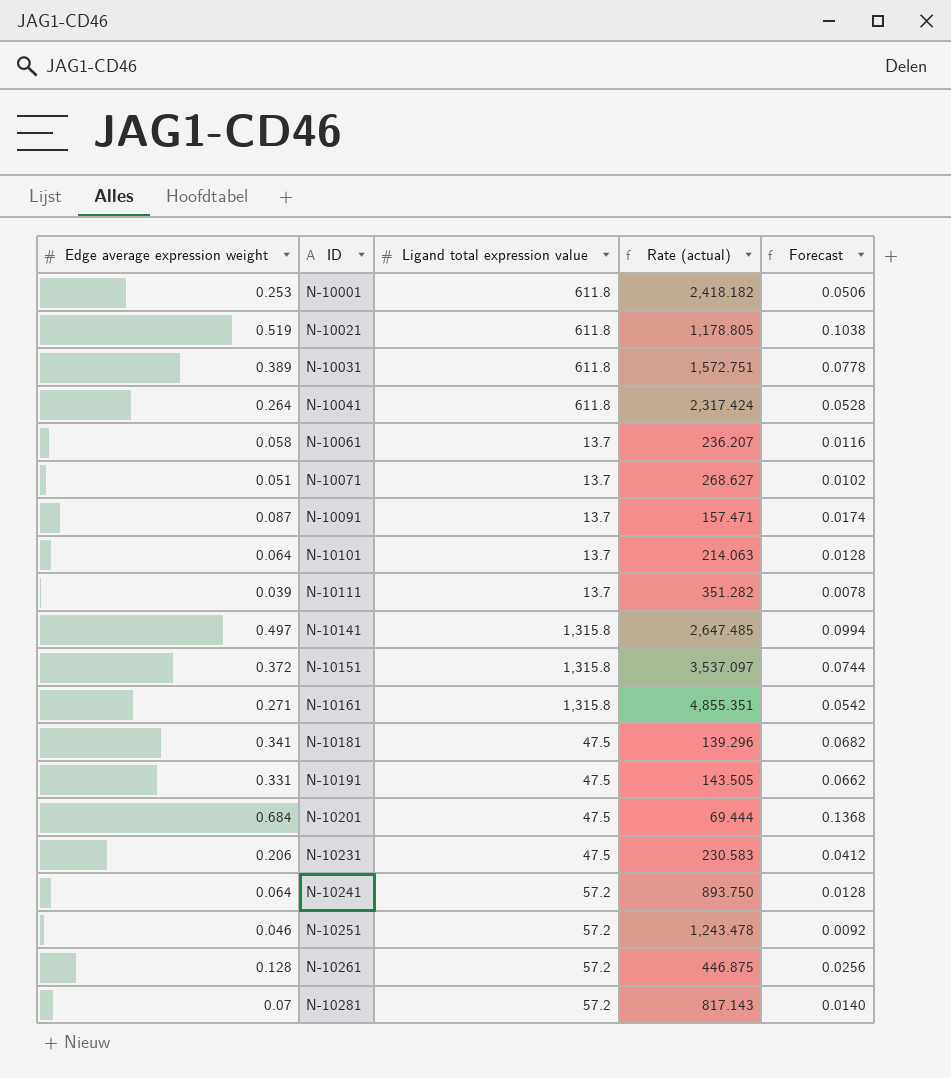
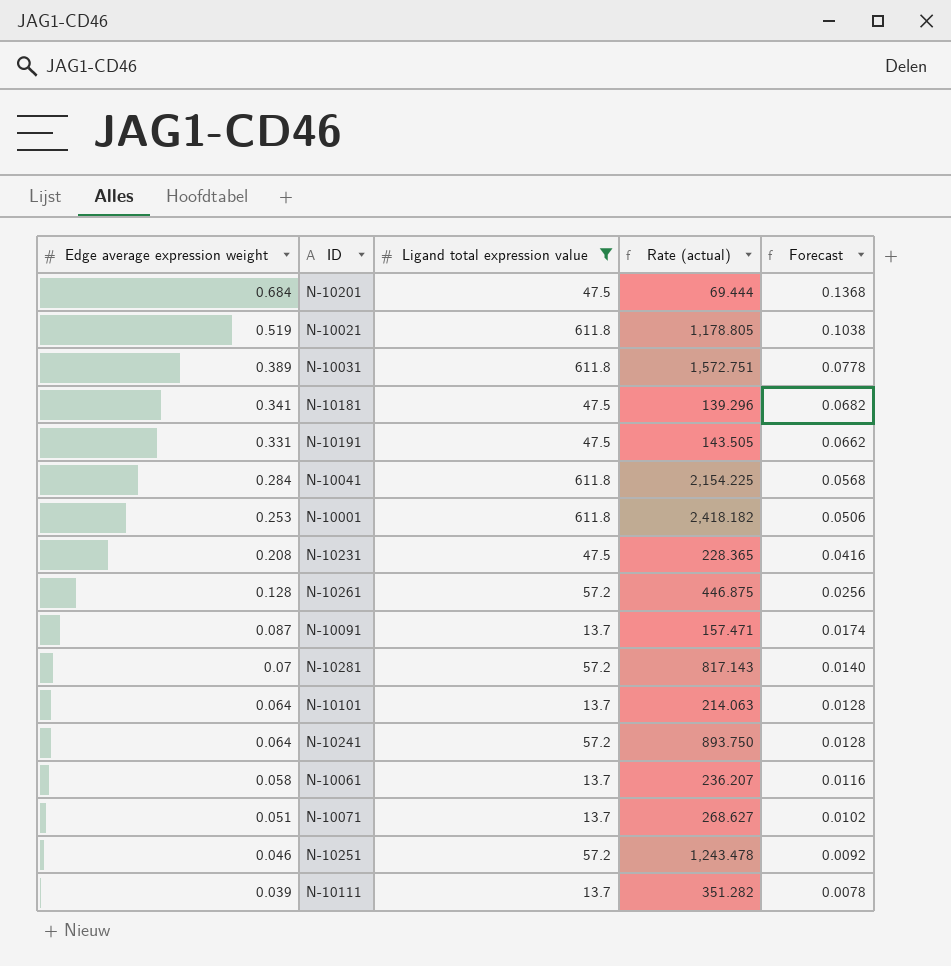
filter: none -> Ligand total expression value != 1,315.8
row order: ID ascending -> Edge average expression weight descending
N-10041 | Edge average expression weight: 0.264 -> 0.284
N-10041 | Rate (actual): 2,317.424 -> 2,154.225
N-10041 | Forecast: 0.0528 -> 0.0568
N-10231 | Edge average expression weight: 0.206 -> 0.208
N-10231 | Rate (actual): 230.583 -> 228.365
N-10231 | Forecast: 0.0412 -> 0.0416

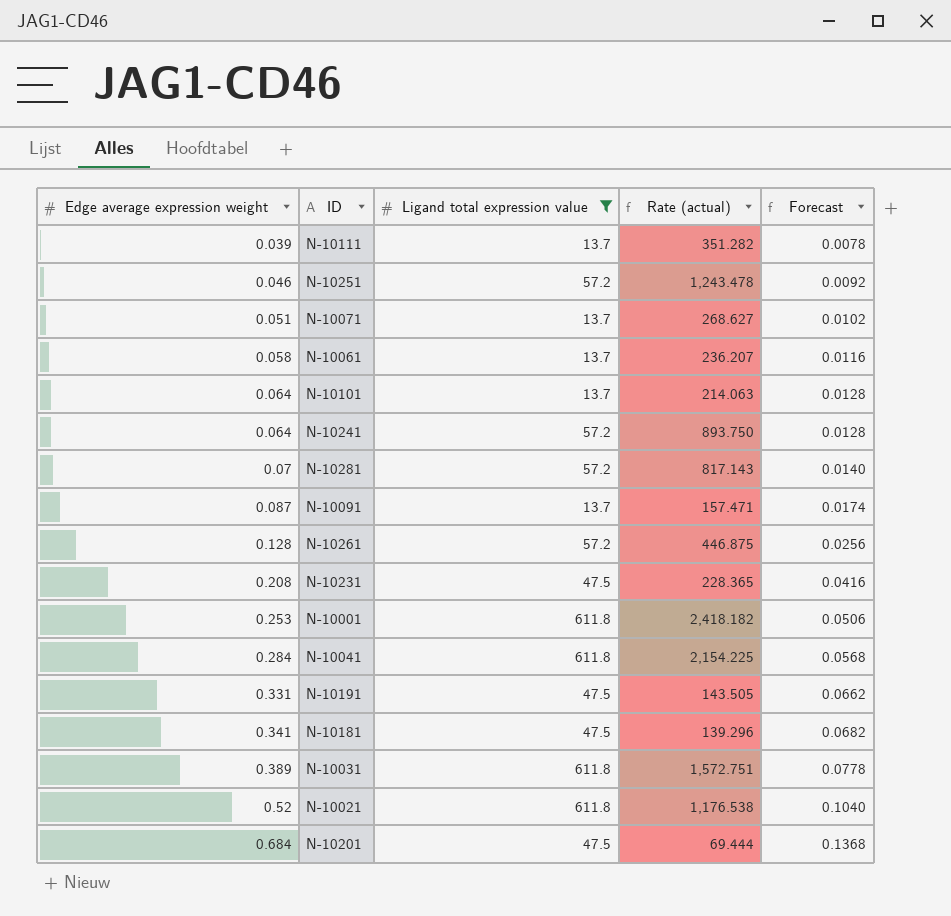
row order: Edge average expression weight descending -> Edge average expression weight ascending
N-10021 | Edge average expression weight: 0.519 -> 0.52
N-10021 | Rate (actual): 1,178.805 -> 1,176.538
N-10021 | Forecast: 0.1038 -> 0.1040

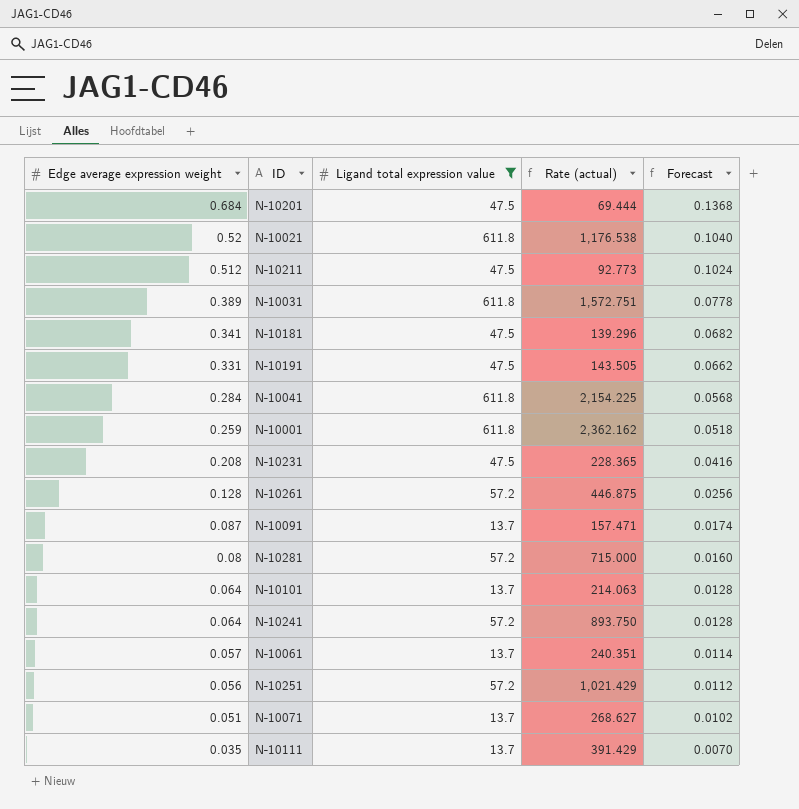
row order: Edge average expression weight ascending -> Edge average expression weight descending
row N-10211: none -> 0.512 | 47.5 | 92.773 | 0.1024
N-10001 | Edge average expression weight: 0.253 -> 0.259
N-10001 | Rate (actual): 2,418.182 -> 2,362.162
N-10001 | Forecast: 0.0506 -> 0.0518
N-10281 | Edge average expression weight: 0.07 -> 0.08
N-10281 | Rate (actual): 817.143 -> 715.000
N-10281 | Forecast: 0.0140 -> 0.0160
N-10061 | Edge average expression weight: 0.058 -> 0.057
N-10061 | Rate (actual): 236.207 -> 240.351
N-10061 | Forecast: 0.0116 -> 0.0114
N-10251 | Edge average expression weight: 0.046 -> 0.056
N-10251 | Rate (actual): 1,243.478 -> 1,021.429
N-10251 | Forecast: 0.0092 -> 0.0112
N-10111 | Edge average expression weight: 0.039 -> 0.035
N-10111 | Rate (actual): 351.282 -> 391.429
N-10111 | Forecast: 0.0078 -> 0.0070

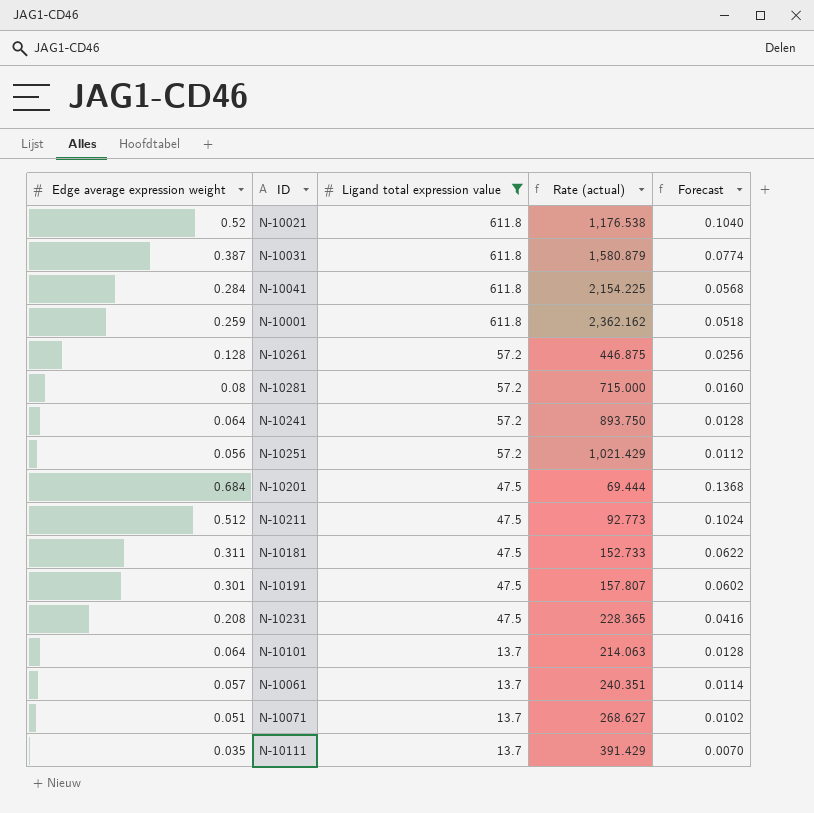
row order: Edge average expression weight descending -> Ligand total expression value descending
row N-10091: 0.087 | 13.7 | 157.471 | 0.0174 -> none
N-10031 | Edge average expression weight: 0.389 -> 0.387
N-10031 | Rate (actual): 1,572.751 -> 1,580.879
N-10031 | Forecast: 0.0778 -> 0.0774
N-10181 | Edge average expression weight: 0.341 -> 0.311
N-10181 | Rate (actual): 139.296 -> 152.733
N-10181 | Forecast: 0.0682 -> 0.0622
N-10191 | Edge average expression weight: 0.331 -> 0.301
N-10191 | Rate (actual): 143.505 -> 157.807
N-10191 | Forecast: 0.0662 -> 0.0602

